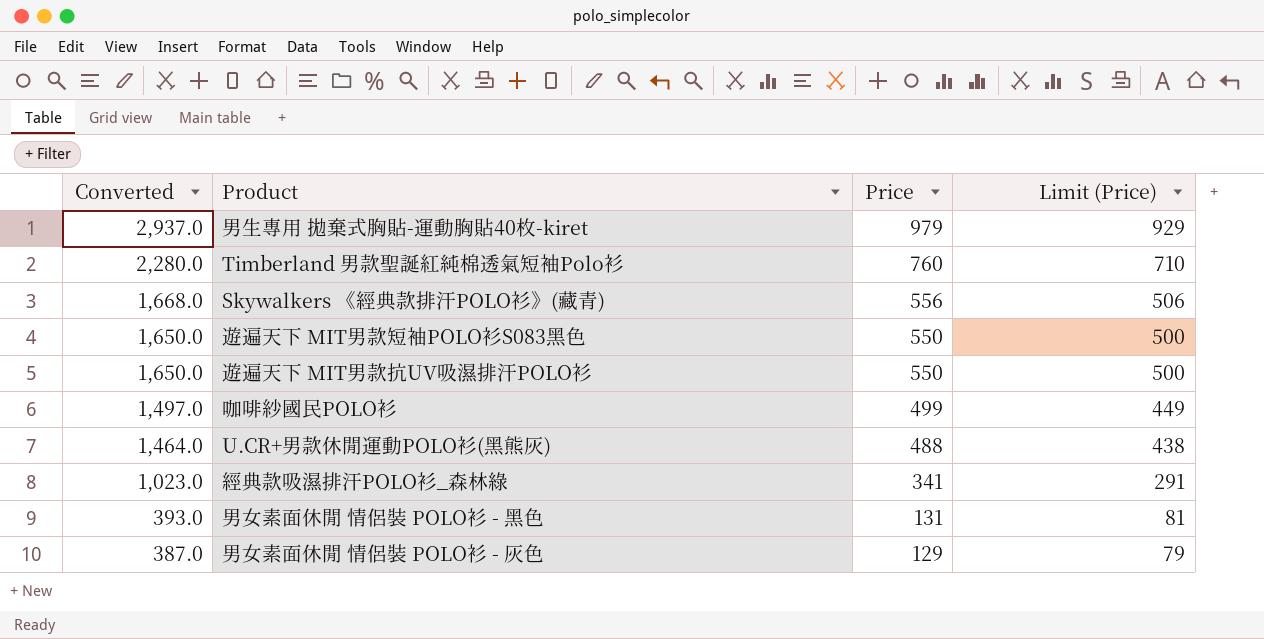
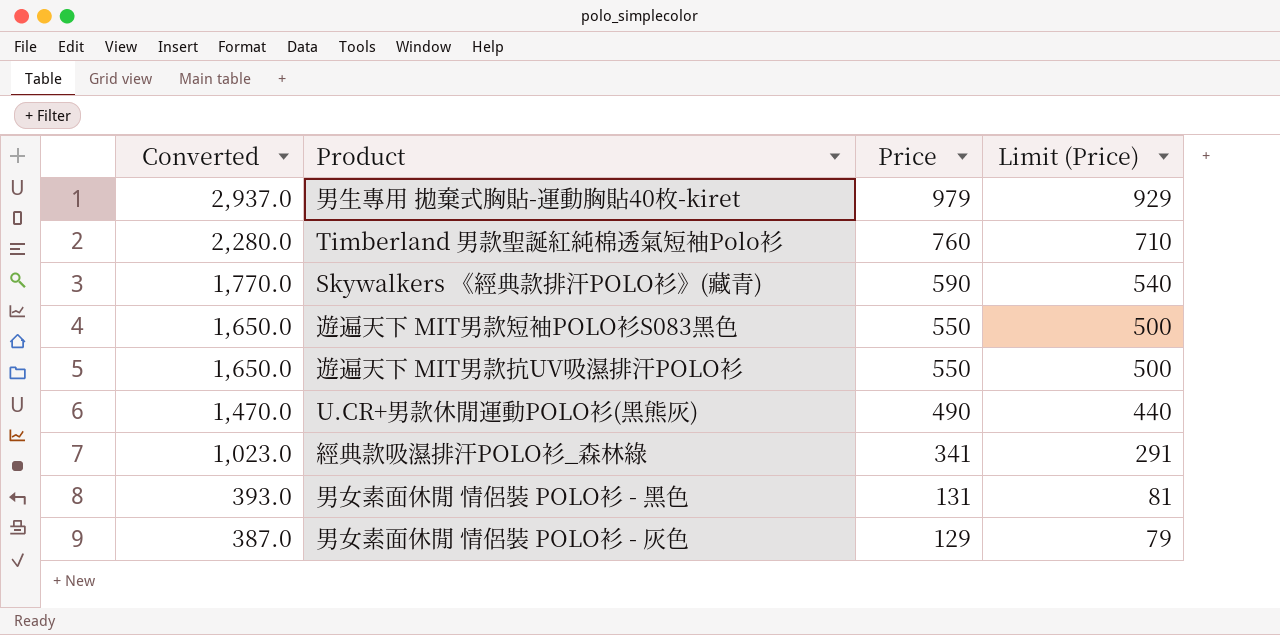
row 咖啡紗國民POLO衫: 1,497.0 | 499 | 449 -> none
Skywalkers 《經典款排汗POLO衫》(藏青) | Converted: 1,668.0 -> 1,770.0
Skywalkers 《經典款排汗POLO衫》(藏青) | Price: 556 -> 590
Skywalkers 《經典款排汗POLO衫》(藏青) | Limit (Price): 506 -> 540
U.CR+男款休閒運動POLO衫(黑熊灰) | Converted: 1,464.0 -> 1,470.0
U.CR+男款休閒運動POLO衫(黑熊灰) | Price: 488 -> 490
U.CR+男款休閒運動POLO衫(黑熊灰) | Limit (Price): 438 -> 440

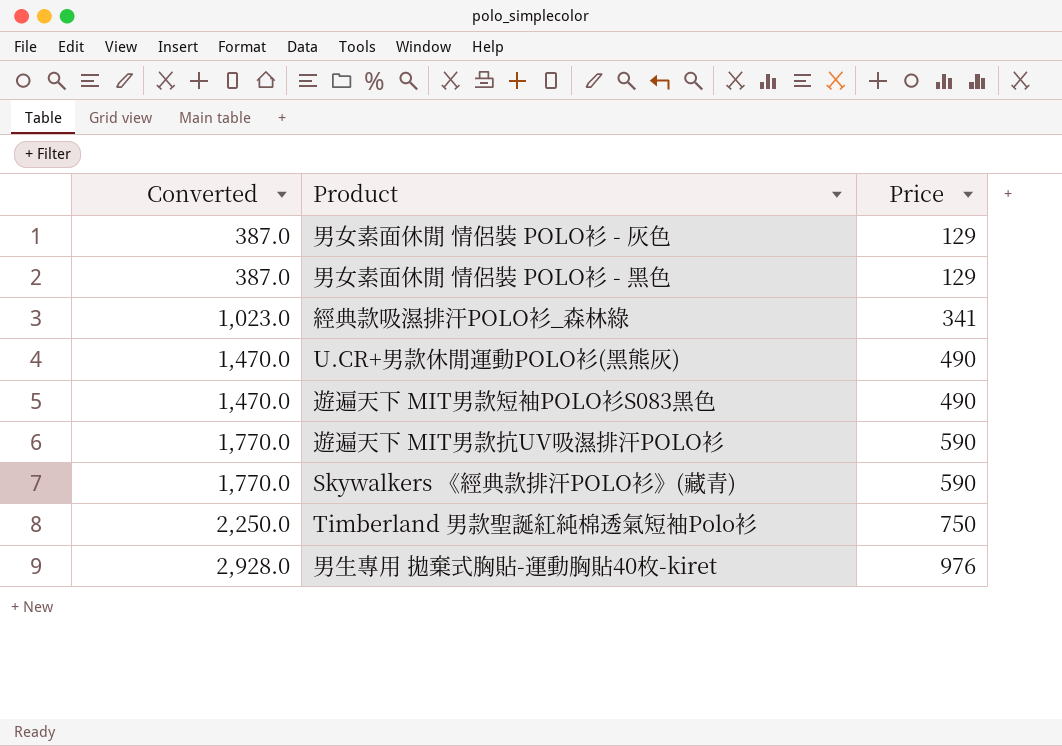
row order: Converted descending -> Converted ascending
column Limit (Price) | formula: [Price] - 50 -> none
男女素面休閒 情侶裝 POLO衫 - 黑色 | Converted: 393.0 -> 387.0
男女素面休閒 情侶裝 POLO衫 - 黑色 | Price: 131 -> 129
遊遍天下 MIT男款短袖POLO衫S083黑色 | Converted: 1,650.0 -> 1,470.0
遊遍天下 MIT男款短袖POLO衫S083黑色 | Price: 550 -> 490
遊遍天下 MIT男款抗UV吸濕排汗POLO衫 | Converted: 1,650.0 -> 1,770.0
遊遍天下 MIT男款抗UV吸濕排汗POLO衫 | Price: 550 -> 590
Timberland 男款聖誕紅純棉透氣短袖Polo衫 | Converted: 2,280.0 -> 2,250.0
Timberland 男款聖誕紅純棉透氣短袖Polo衫 | Price: 760 -> 750
男生專用 拋棄式胸貼-運動胸貼40枚-kiret | Converted: 2,937.0 -> 2,928.0
男生專用 拋棄式胸貼-運動胸貼40枚-kiret | Price: 979 -> 976

